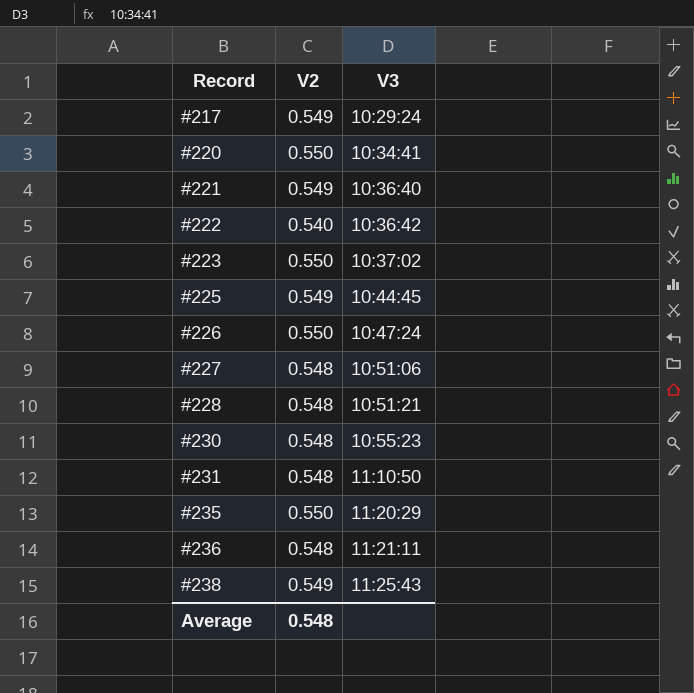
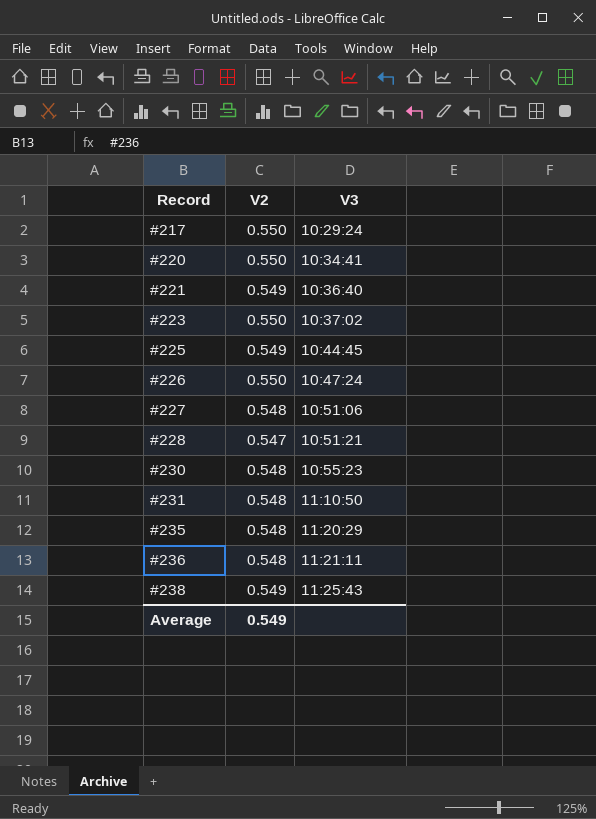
row #222: 0.540 | 10:36:42 -> none
#217 | V2: 0.549 -> 0.550
#228 | V2: 0.548 -> 0.547
#235 | V2: 0.550 -> 0.548
Average | V2: 0.548 -> 0.549

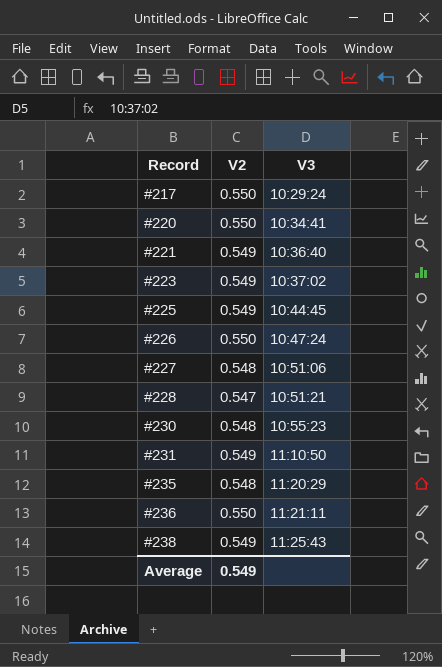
#223 | V2: 0.550 -> 0.549
#231 | V2: 0.548 -> 0.549
#236 | V2: 0.548 -> 0.550

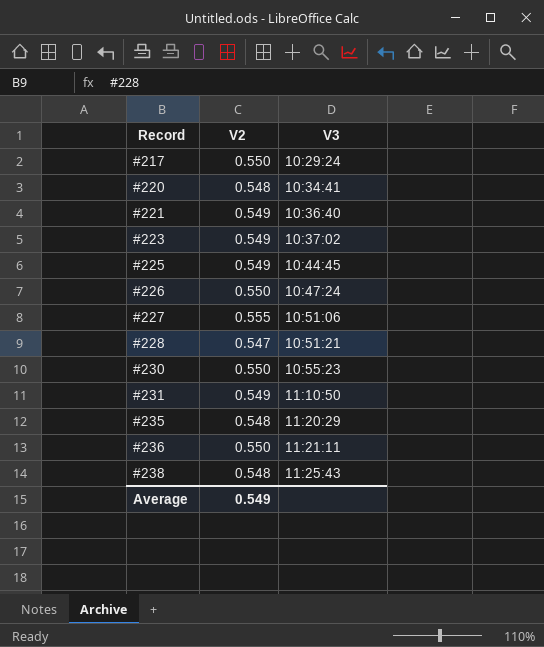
#220 | V2: 0.550 -> 0.548
#227 | V2: 0.548 -> 0.555
#230 | V2: 0.548 -> 0.550
#238 | V2: 0.549 -> 0.548

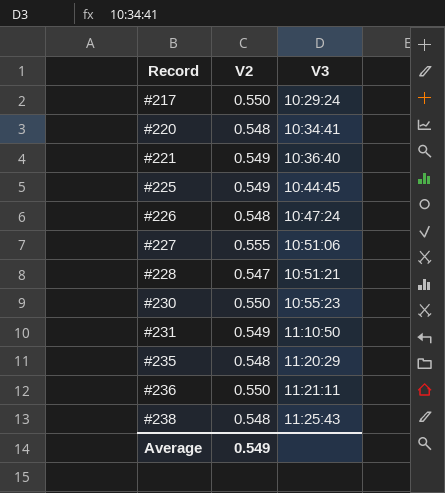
row #223: 0.549 | 10:37:02 -> none
#226 | V2: 0.550 -> 0.548

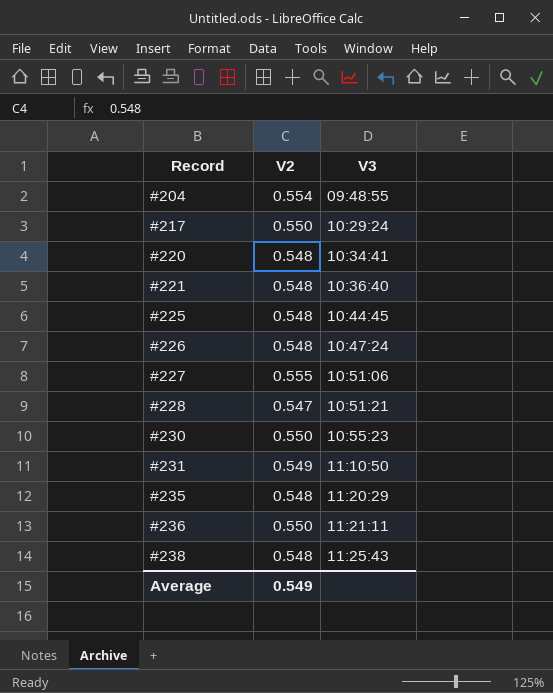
row #204: none -> 0.554 | 09:48:55
#221 | V2: 0.549 -> 0.548
#225 | V2: 0.549 -> 0.548

